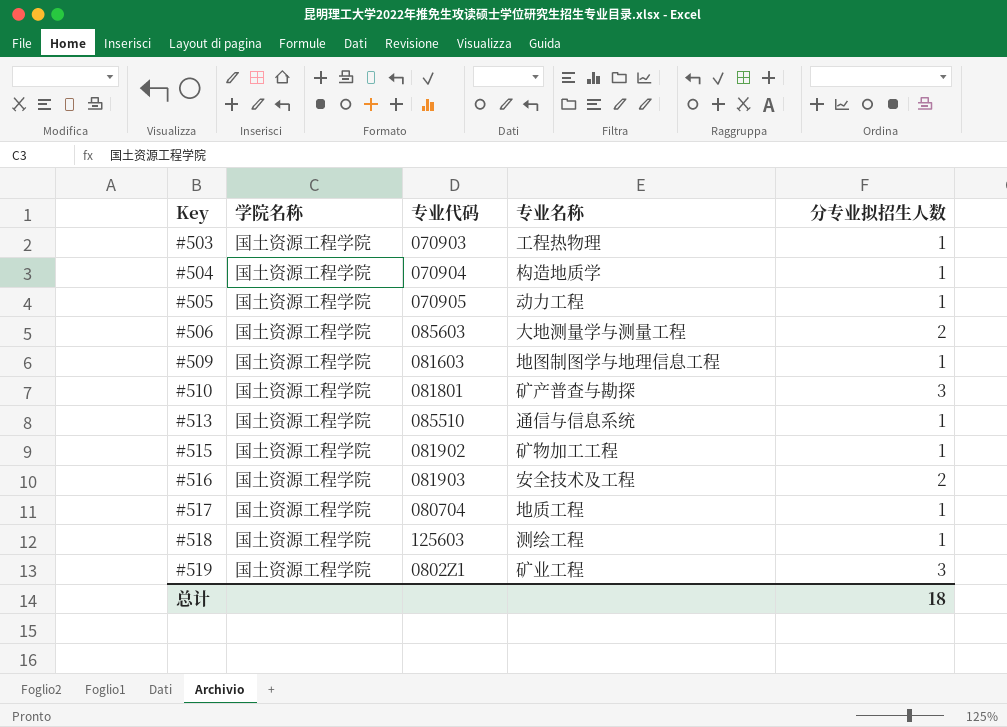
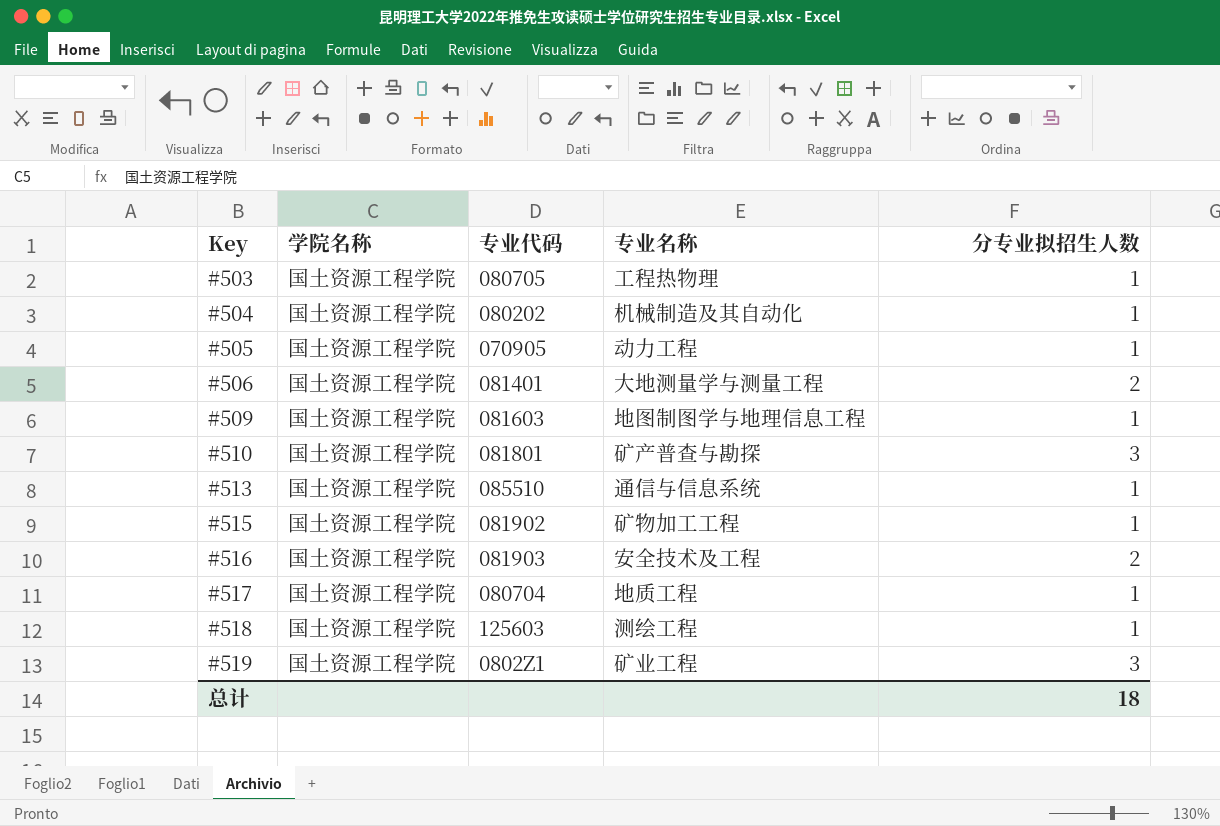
#503 | 专业代码: 070903 -> 080705
#504 | 专业代码: 070904 -> 080202
#504 | 专业名称: 构造地质学 -> 机械制造及其自动化
#506 | 专业代码: 085603 -> 081401

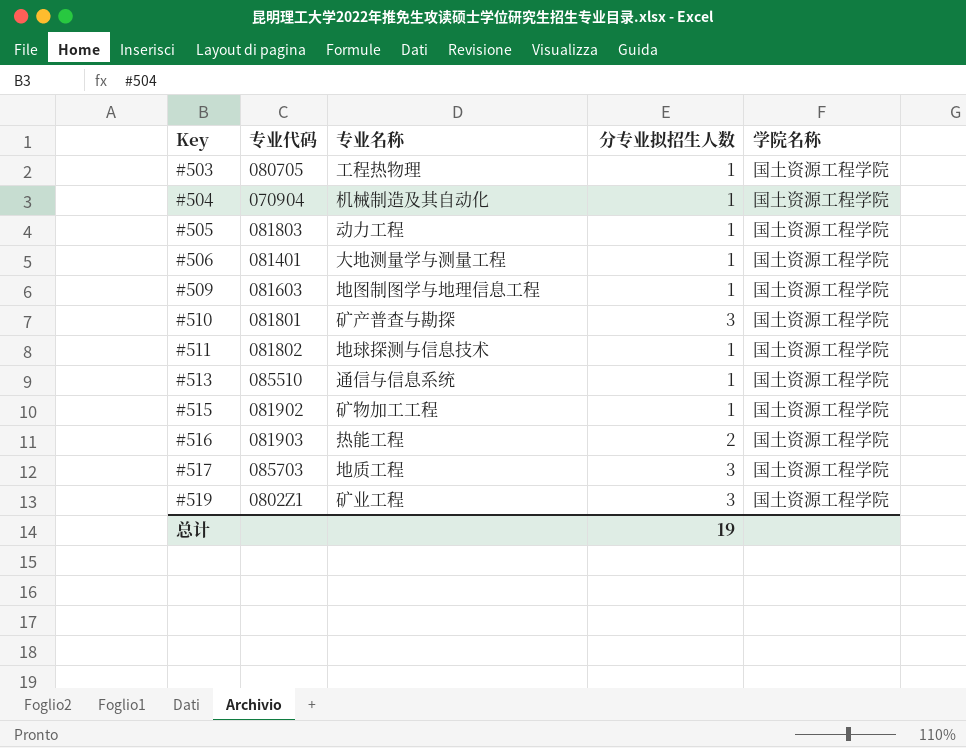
column 学院名称 | position: 2 -> 5
row #518: 国土资源工程学院 | 125603 | 测绘工程 | 1 -> none
#504 | 专业代码: 080202 -> 070904
#505 | 专业代码: 070905 -> 081803
#506 | 分专业拟招生人数: 2 -> 1
row #511: none -> 081802 | 地球探测与信息技术 | 1 | 国土资源工程学院
#516 | 专业名称: 安全技术及工程 -> 热能工程
#517 | 专业代码: 080704 -> 085703
#517 | 分专业拟招生人数: 1 -> 3
总计 | 分专业拟招生人数: 18 -> 19

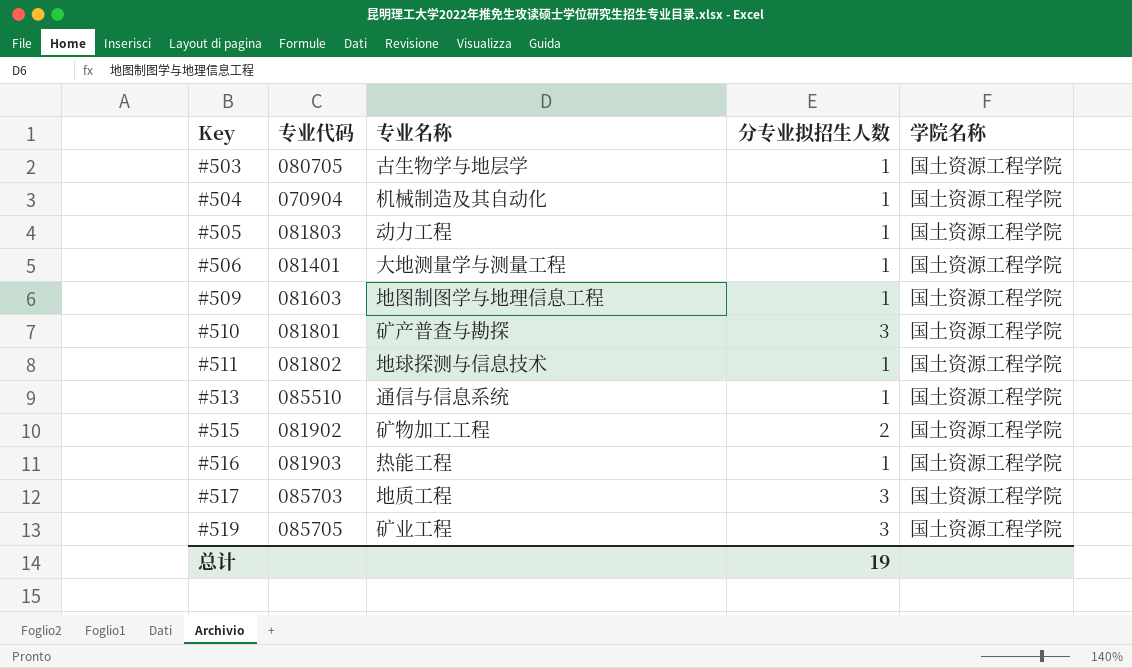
#503 | 专业名称: 工程热物理 -> 古生物学与地层学
#515 | 分专业拟招生人数: 1 -> 2
#516 | 分专业拟招生人数: 2 -> 1
#519 | 专业代码: 0802Z1 -> 085705

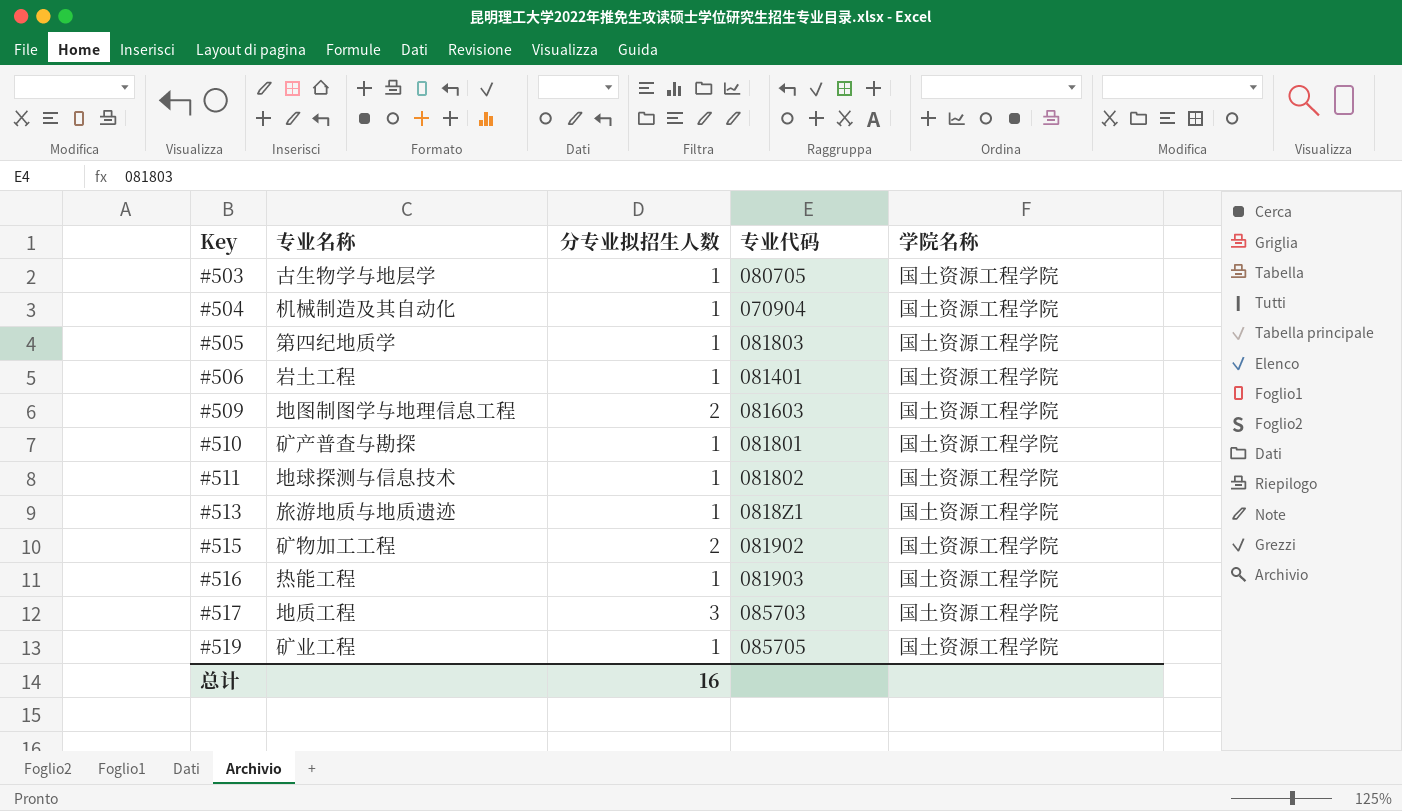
column 专业代码 | position: 2 -> 4
#505 | 专业名称: 动力工程 -> 第四纪地质学
#506 | 专业名称: 大地测量学与测量工程 -> 岩土工程
#509 | 分专业拟招生人数: 1 -> 2
#510 | 分专业拟招生人数: 3 -> 1
#513 | 专业名称: 通信与信息系统 -> 旅游地质与地质遗迹
#513 | 专业代码: 085510 -> 0818Z1
#519 | 分专业拟招生人数: 3 -> 1
总计 | 分专业拟招生人数: 19 -> 16

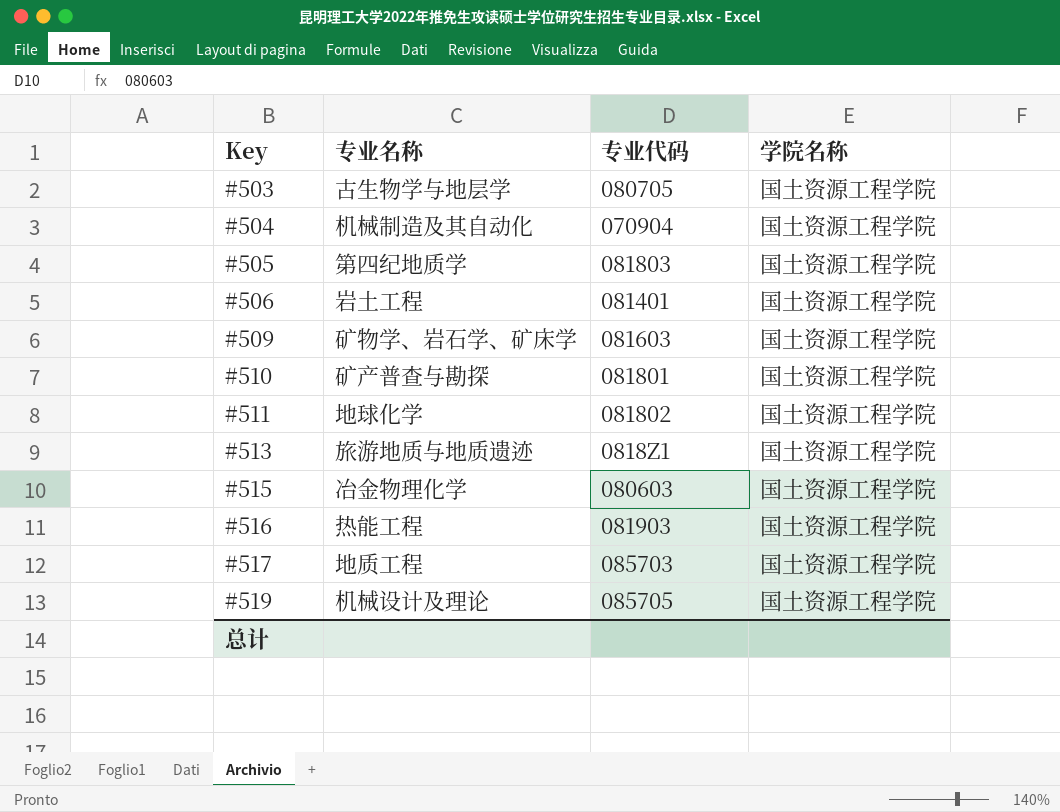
column 分专业拟招生人数 | position: 3 -> none
#509 | 专业名称: 地图制图学与地理信息工程 -> 矿物学、岩石学、矿床学
#511 | 专业名称: 地球探测与信息技术 -> 地球化学
#515 | 专业名称: 矿物加工工程 -> 冶金物理化学
#515 | 专业代码: 081902 -> 080603
#519 | 专业名称: 矿业工程 -> 机械设计及理论

